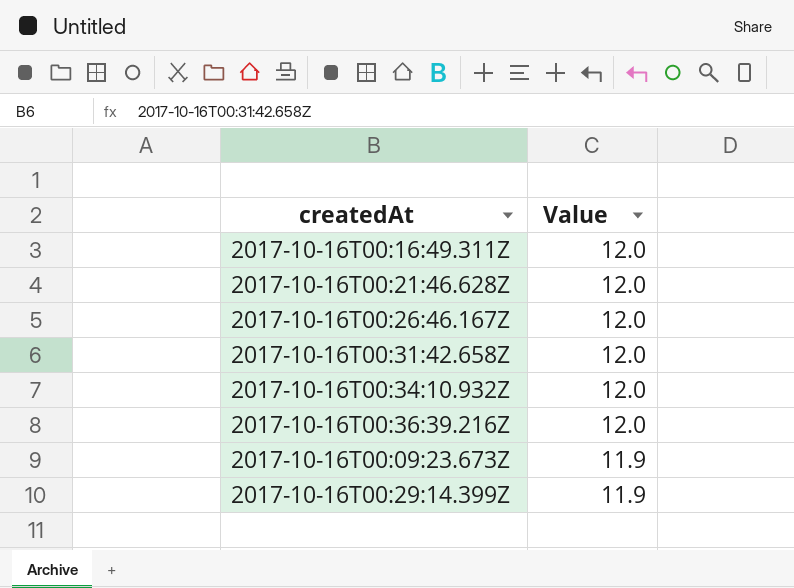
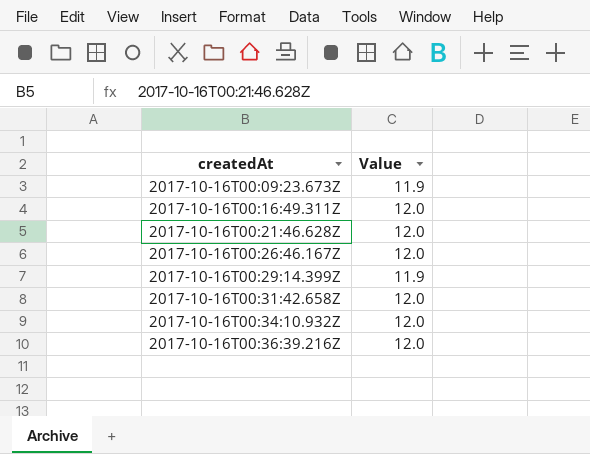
row order: Value descending -> createdAt ascending

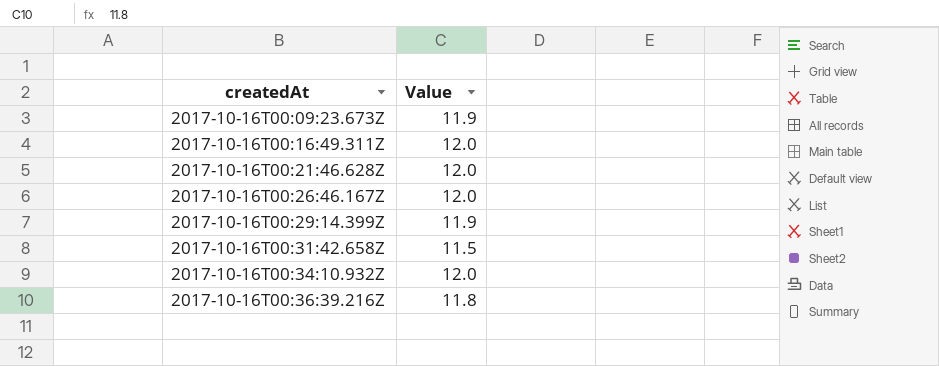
2017-10-16T00:31:42.658Z | Value: 12.0 -> 11.5
2017-10-16T00:36:39.216Z | Value: 12.0 -> 11.8

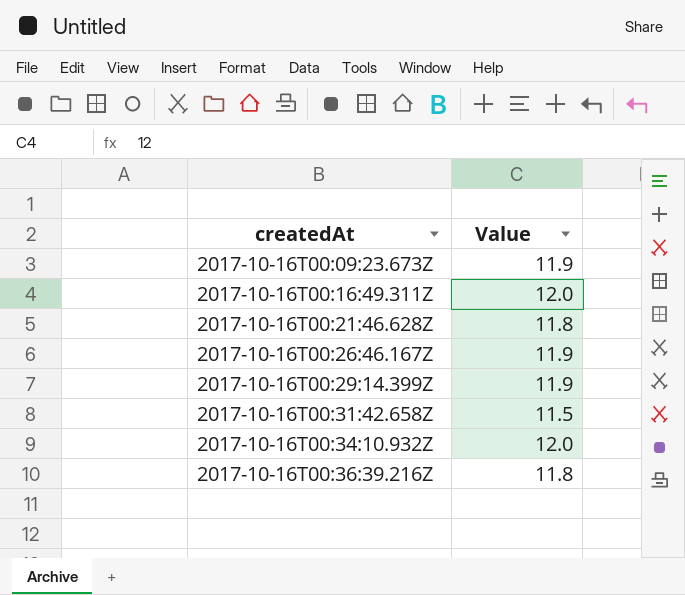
2017-10-16T00:21:46.628Z | Value: 12.0 -> 11.8
2017-10-16T00:26:46.167Z | Value: 12.0 -> 11.9

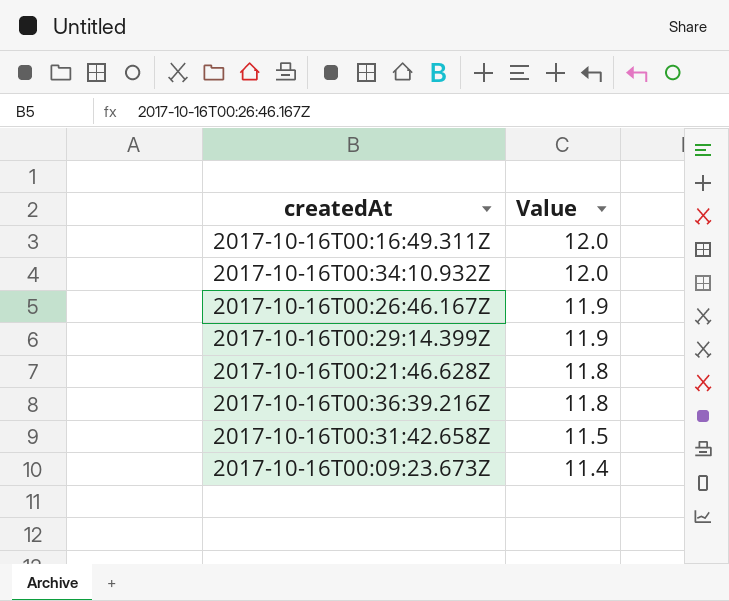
row order: createdAt ascending -> Value descending
2017-10-16T00:09:23.673Z | Value: 11.9 -> 11.4

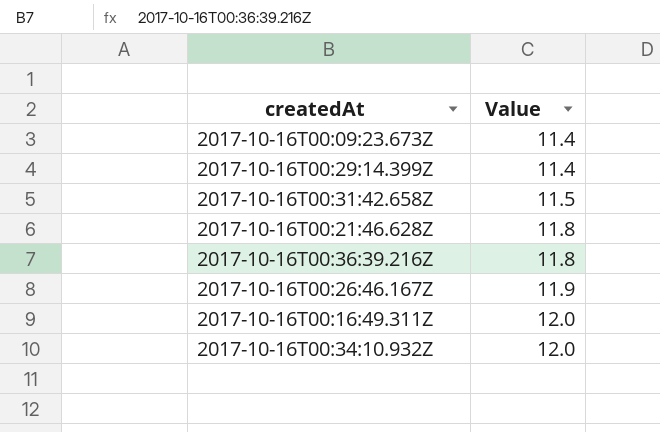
row order: Value descending -> Value ascending
2017-10-16T00:29:14.399Z | Value: 11.9 -> 11.4

